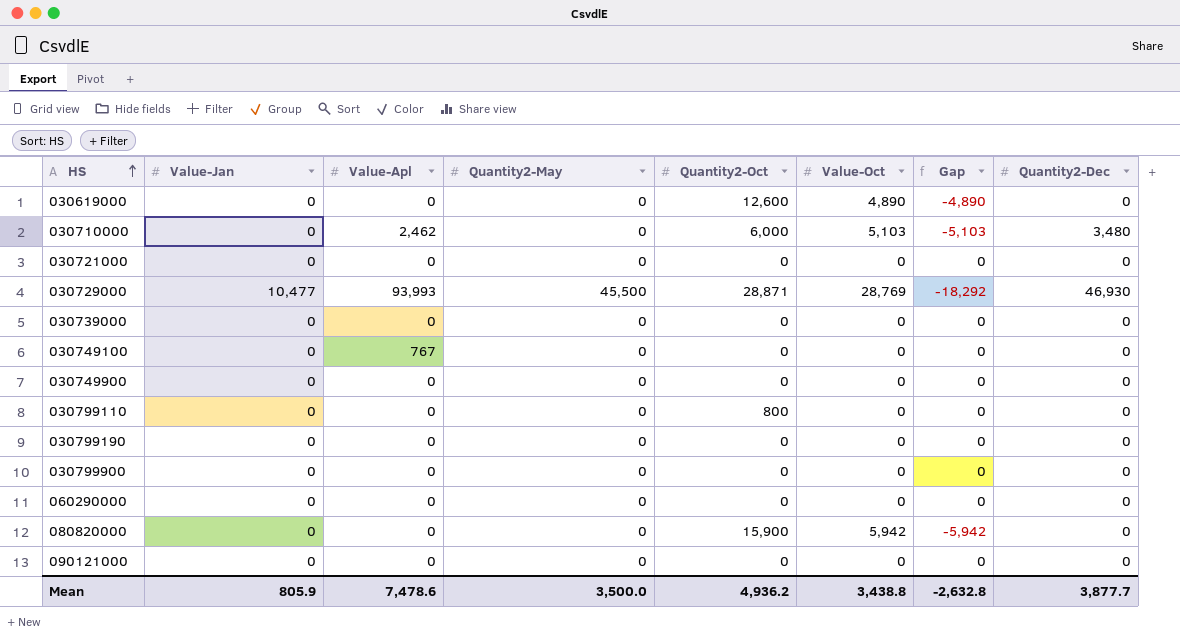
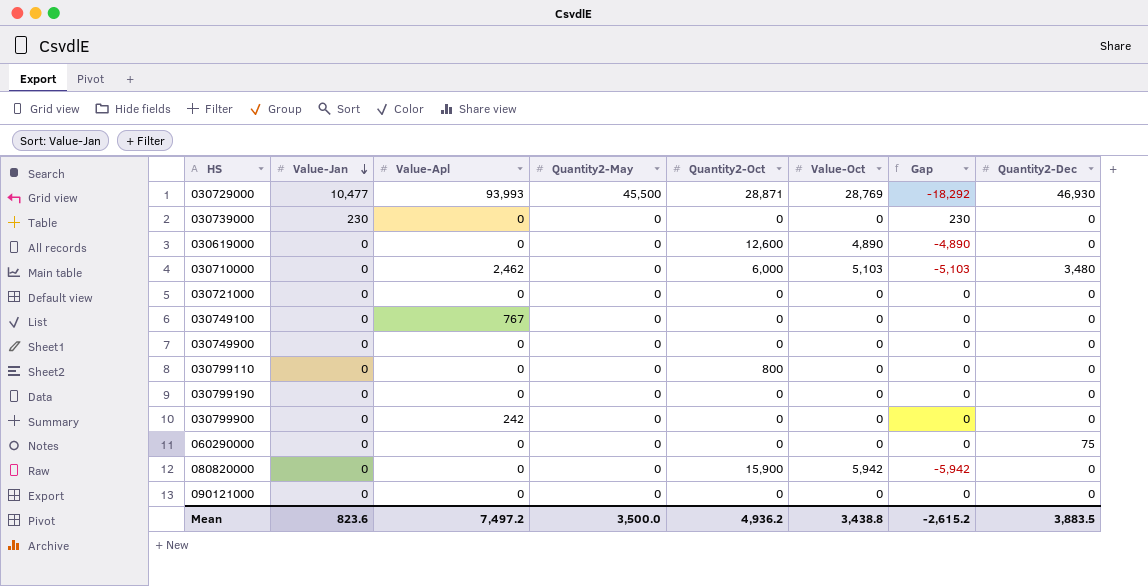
row order: HS ascending -> Value-Jan descending
030739000 | Value-Jan: 0 -> 230
030739000 | Gap: 0 -> 230
030799900 | Value-Apl: 0 -> 242
060290000 | Quantity2-Dec: 0 -> 75
Mean | Value-Jan: 805.9 -> 823.6
Mean | Value-Apl: 7,478.6 -> 7,497.2
Mean | Gap: -2,632.8 -> -2,615.2
Mean | Quantity2-Dec: 3,877.7 -> 3,883.5

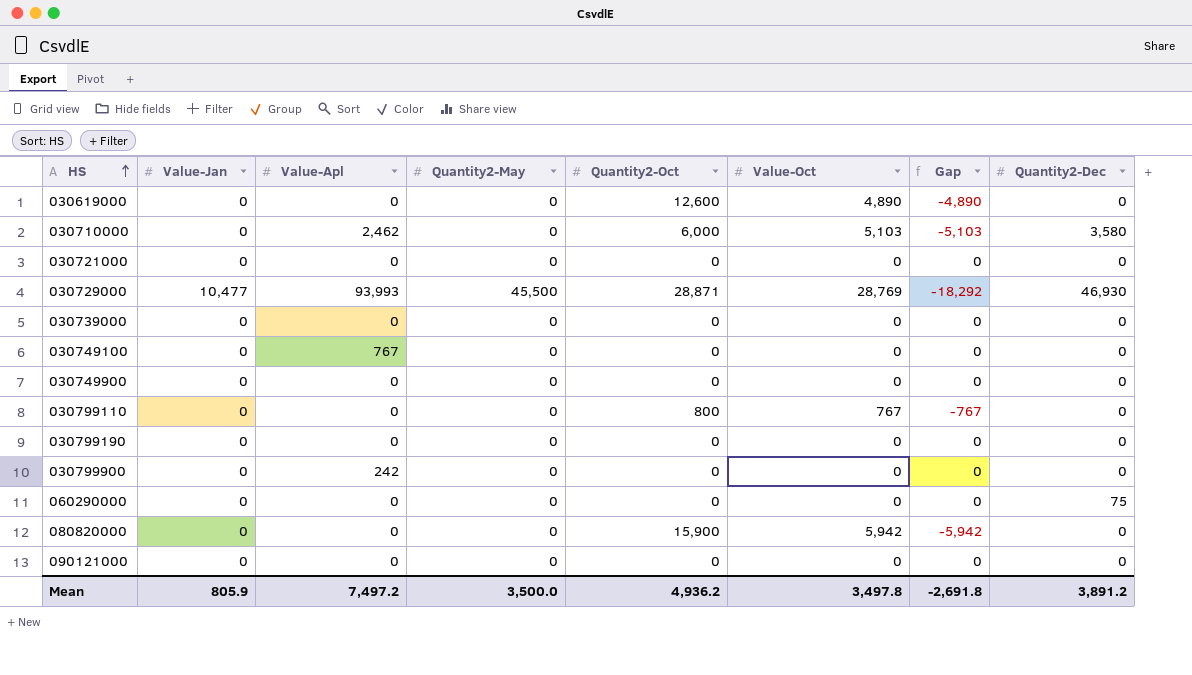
row order: Value-Jan descending -> HS ascending
030710000 | Quantity2-Dec: 3,480 -> 3,580
030739000 | Value-Jan: 230 -> 0
030739000 | Gap: 230 -> 0
030799110 | Value-Oct: 0 -> 767
030799110 | Gap: 0 -> -767
Mean | Value-Jan: 823.6 -> 805.9
Mean | Value-Oct: 3,438.8 -> 3,497.8
Mean | Gap: -2,615.2 -> -2,691.8
Mean | Quantity2-Dec: 3,883.5 -> 3,891.2

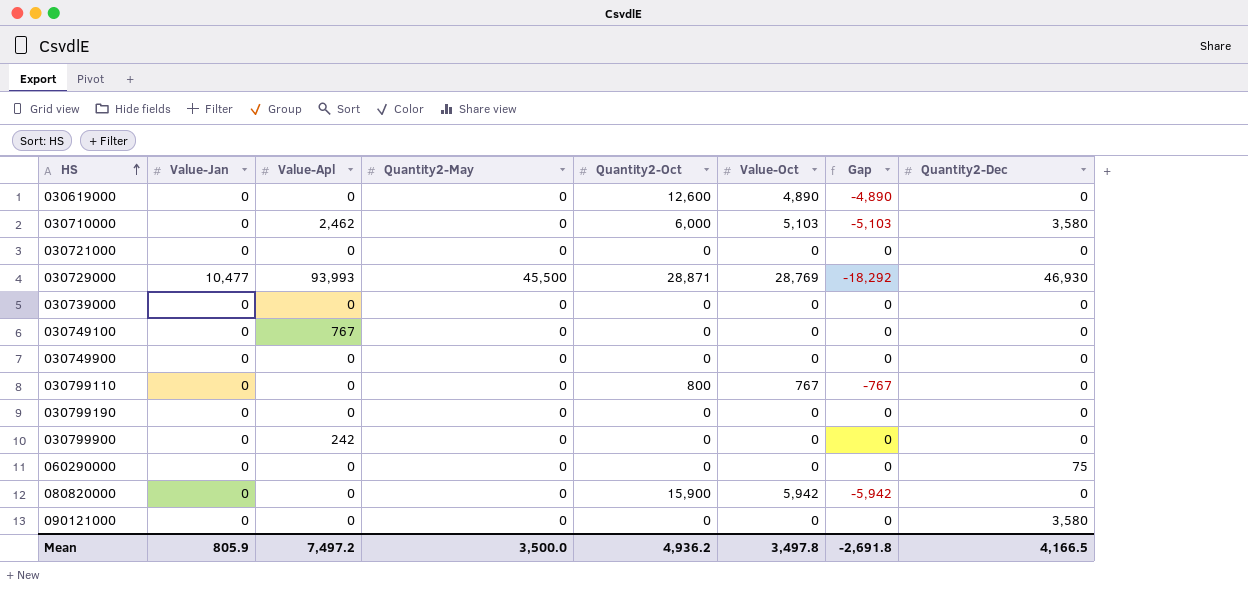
090121000 | Quantity2-Dec: 0 -> 3,580
Mean | Quantity2-Dec: 3,891.2 -> 4,166.5

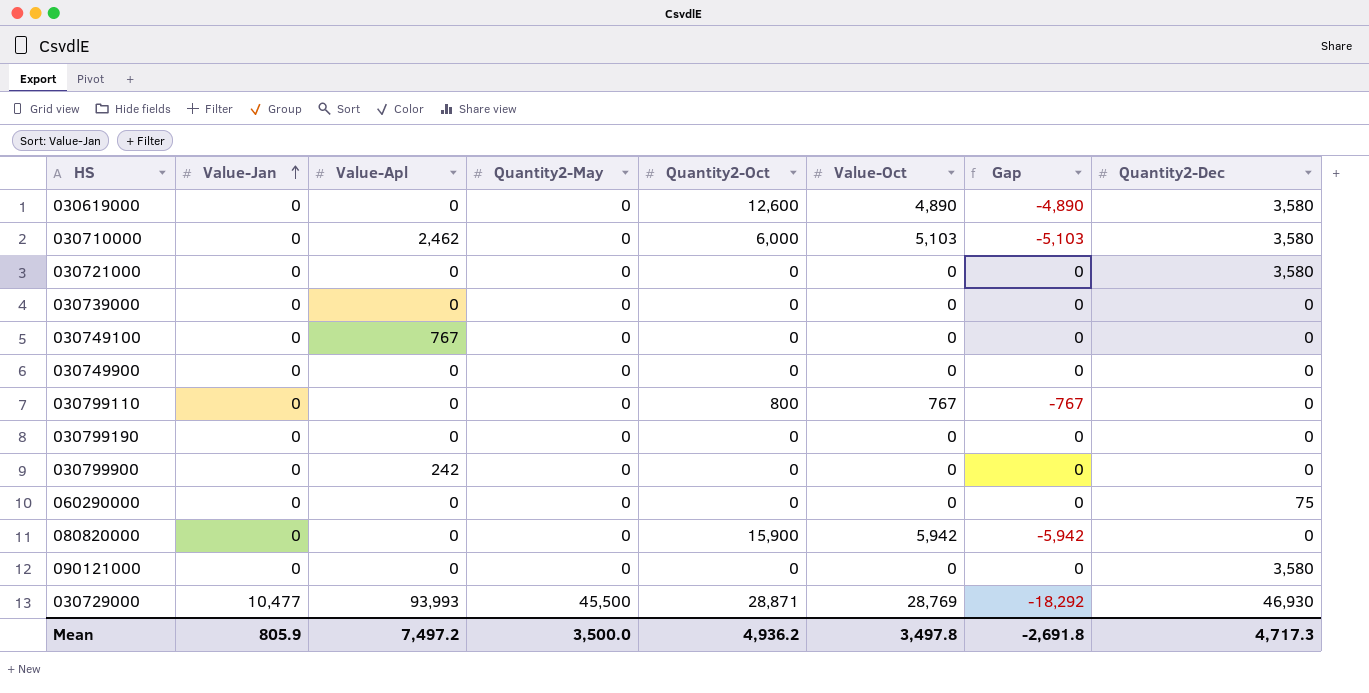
row order: HS ascending -> Value-Jan ascending
030619000 | Quantity2-Dec: 0 -> 3,580
030721000 | Quantity2-Dec: 0 -> 3,580
Mean | Quantity2-Dec: 4,166.5 -> 4,717.3

